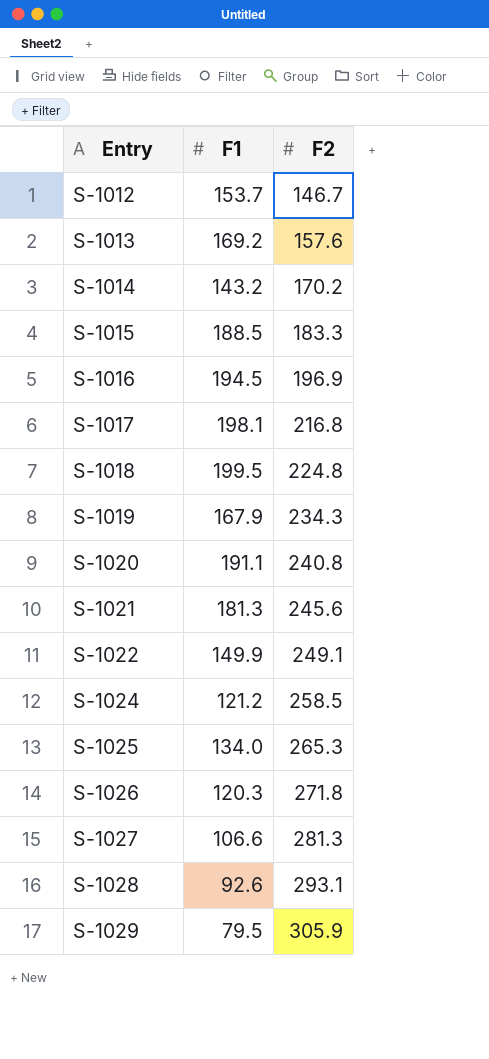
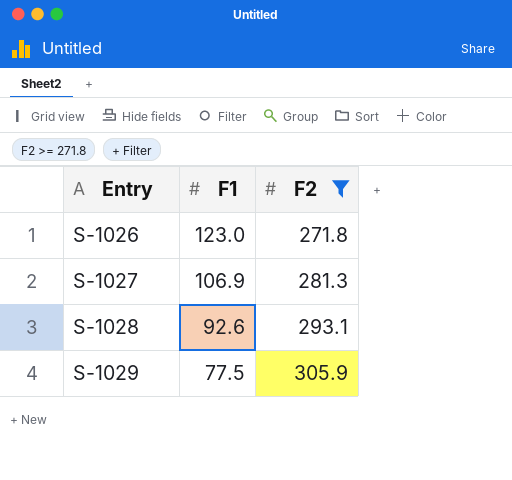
filter: none -> F2 >= 271.8
S-1026 | F1: 120.3 -> 123.0
S-1027 | F1: 106.6 -> 106.9
S-1029 | F1: 79.5 -> 77.5

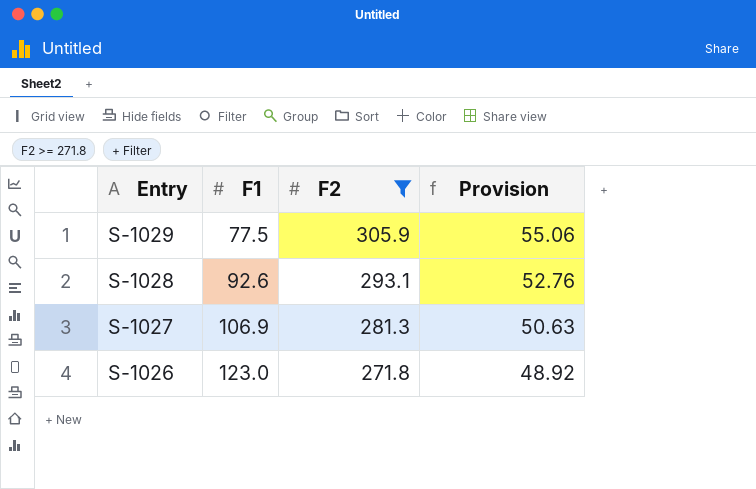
row order: Entry ascending -> Entry descending
column Provision | formula: none -> [F2] * 0.18

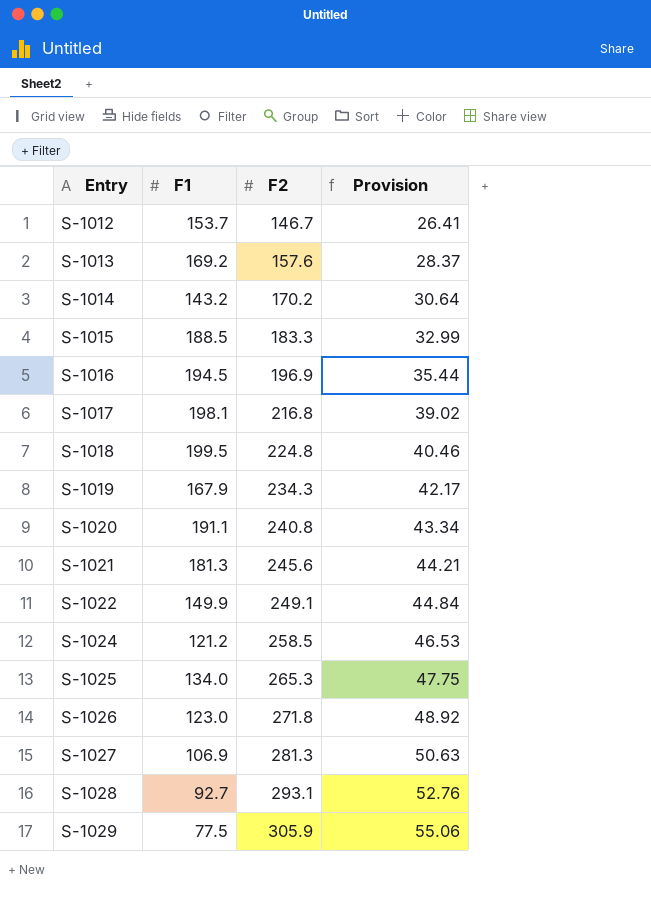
filter: F2 >= 271.8 -> none
row order: Entry descending -> Entry ascending
S-1028 | F1: 92.6 -> 92.7

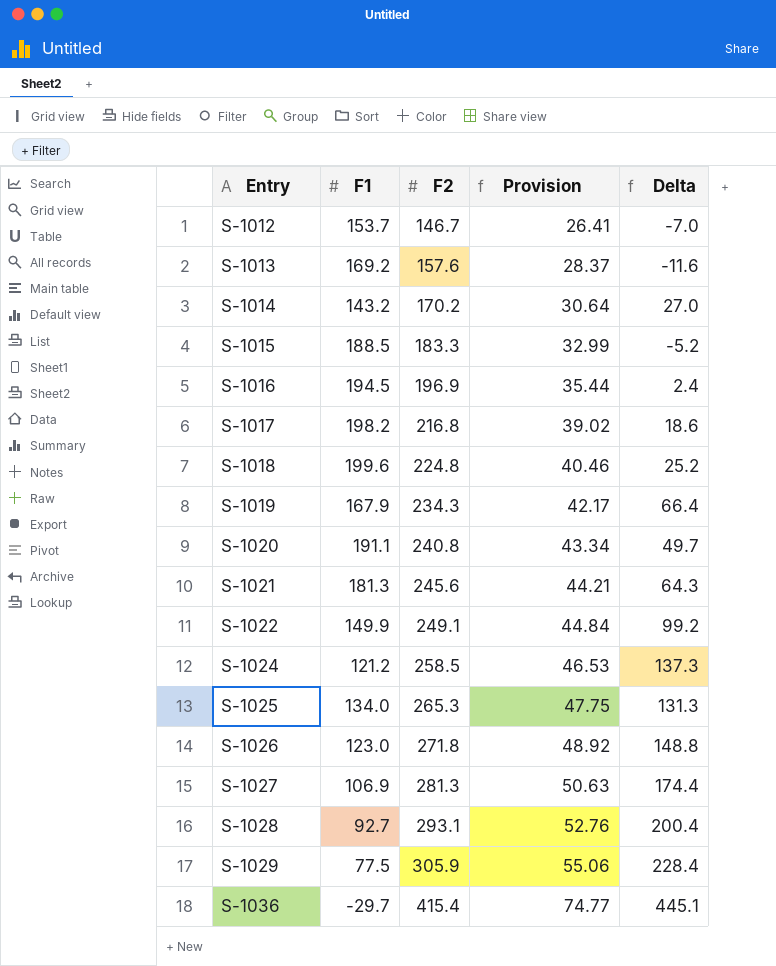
column Delta | formula: none -> [F2] - [F1]
S-1017 | F1: 198.1 -> 198.2
S-1018 | F1: 199.5 -> 199.6
row S-1036: none -> -29.7 | 415.4 | 74.77 | 445.1

